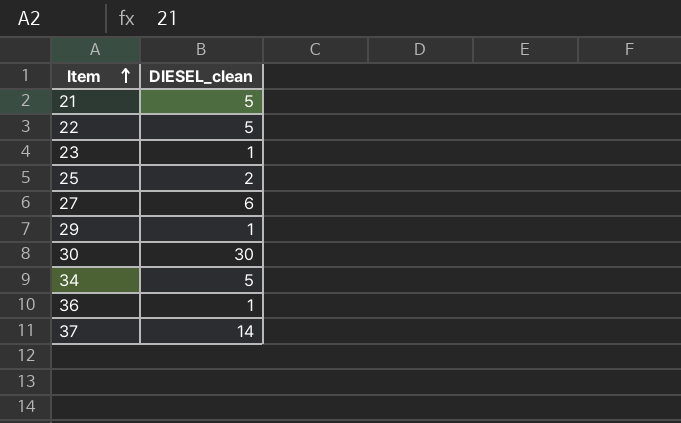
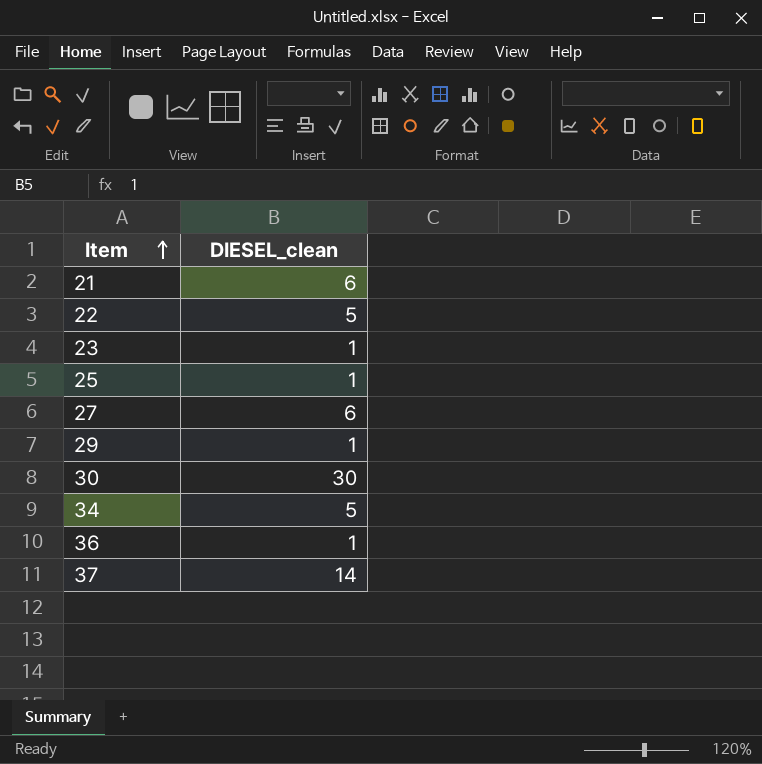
21 | DIESEL_clean: 5 -> 6
25 | DIESEL_clean: 2 -> 1

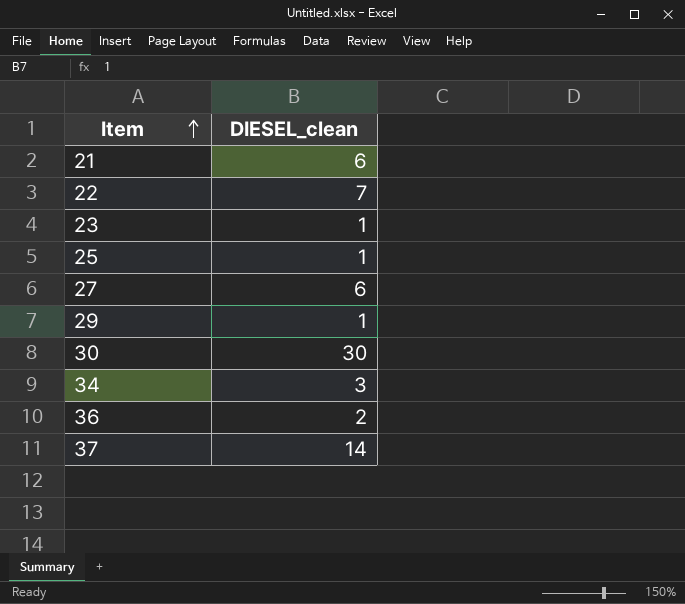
22 | DIESEL_clean: 5 -> 7
34 | DIESEL_clean: 5 -> 3
36 | DIESEL_clean: 1 -> 2

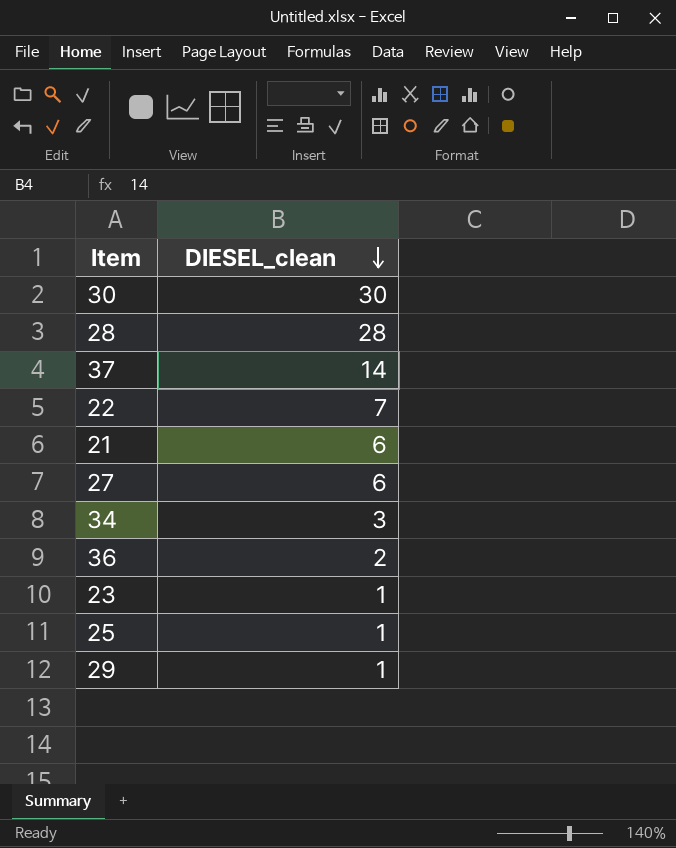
row order: Item ascending -> DIESEL_clean descending
row 28: none -> 28

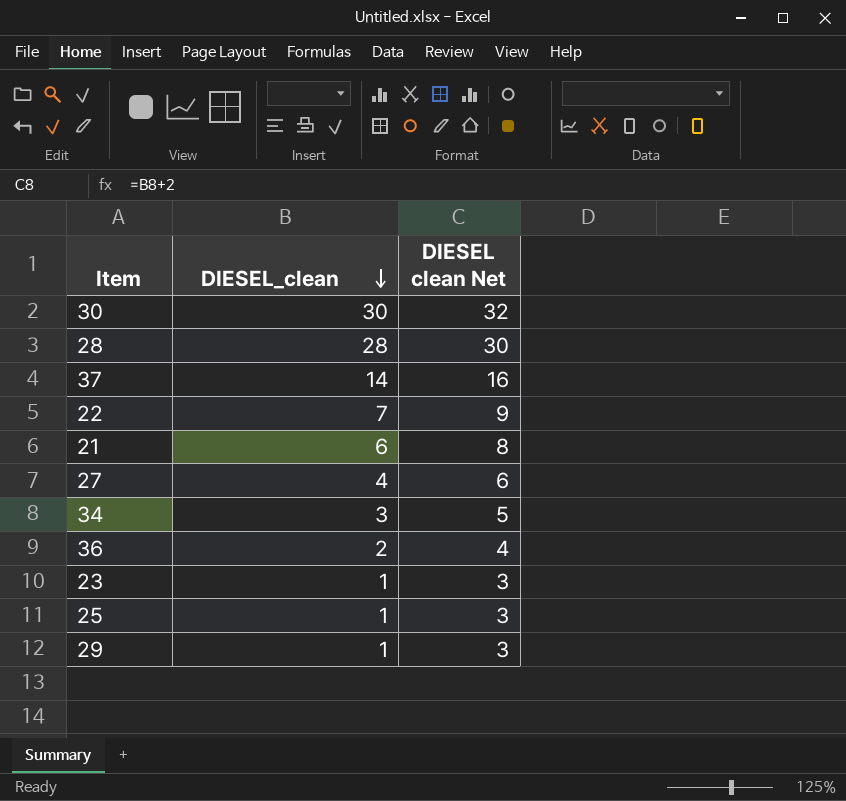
column DIESEL clean Net | formula: none -> [DIESEL_clean] + 2
27 | DIESEL_clean: 6 -> 4

